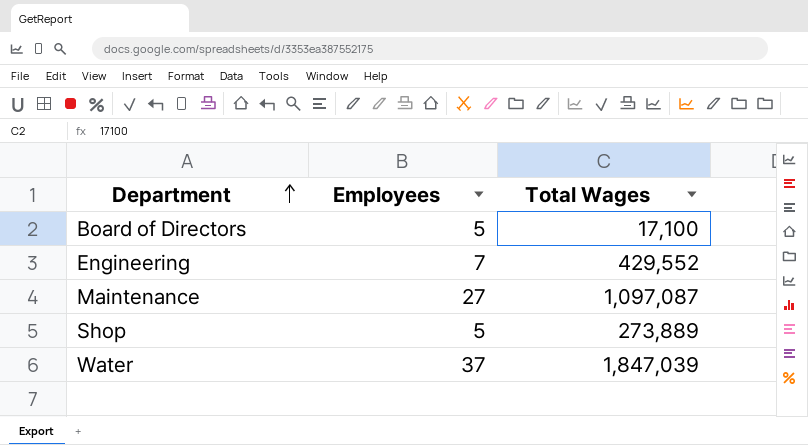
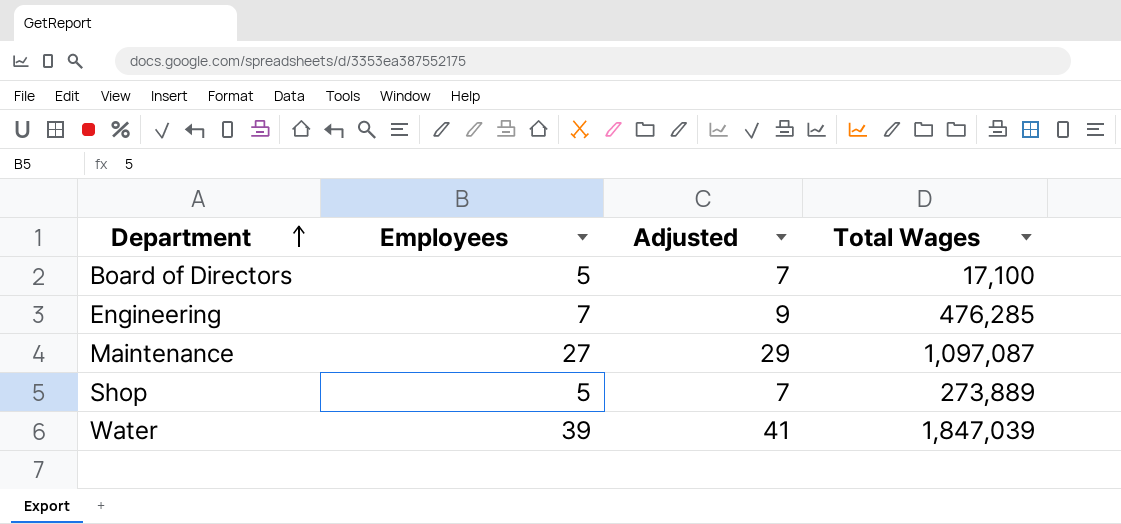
column Adjusted | formula: none -> [Employees] + 2
Engineering | Total Wages: 429,552 -> 476,285
Water | Employees: 37 -> 39

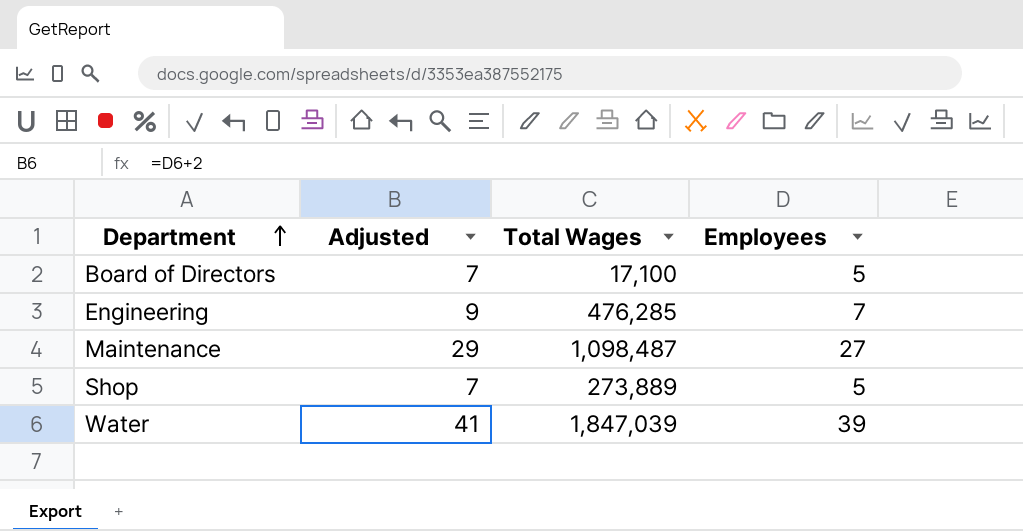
column Employees | position: 2 -> 4
Maintenance | Total Wages: 1,097,087 -> 1,098,487

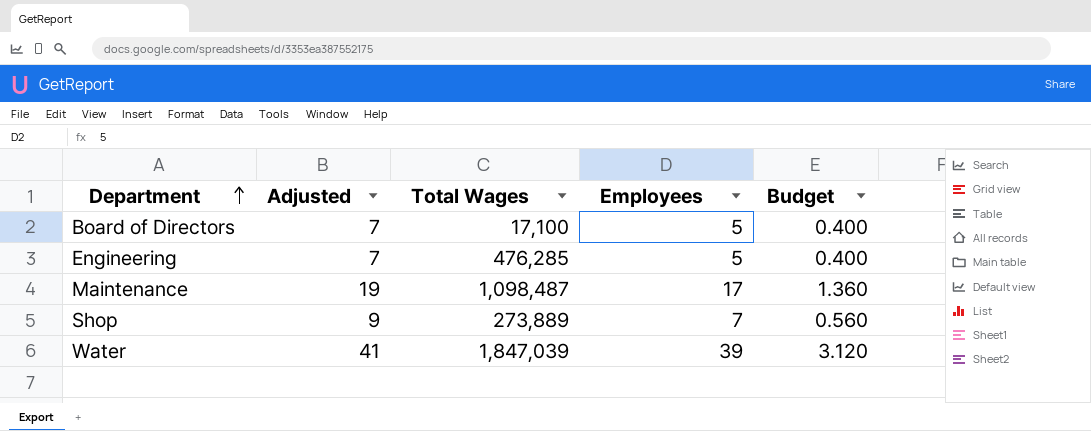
column Budget | formula: none -> [Employees] * 0.08
Engineering | Adjusted: 9 -> 7
Engineering | Employees: 7 -> 5
Maintenance | Adjusted: 29 -> 19
Maintenance | Employees: 27 -> 17
Shop | Adjusted: 7 -> 9
Shop | Employees: 5 -> 7

